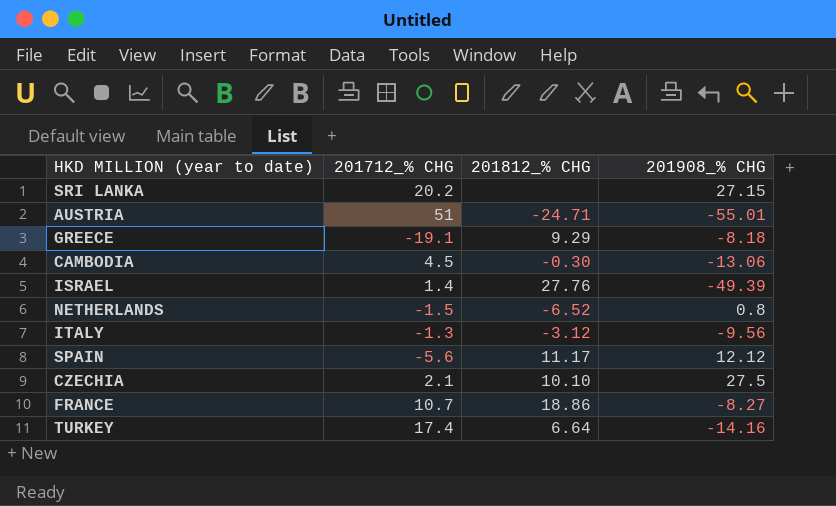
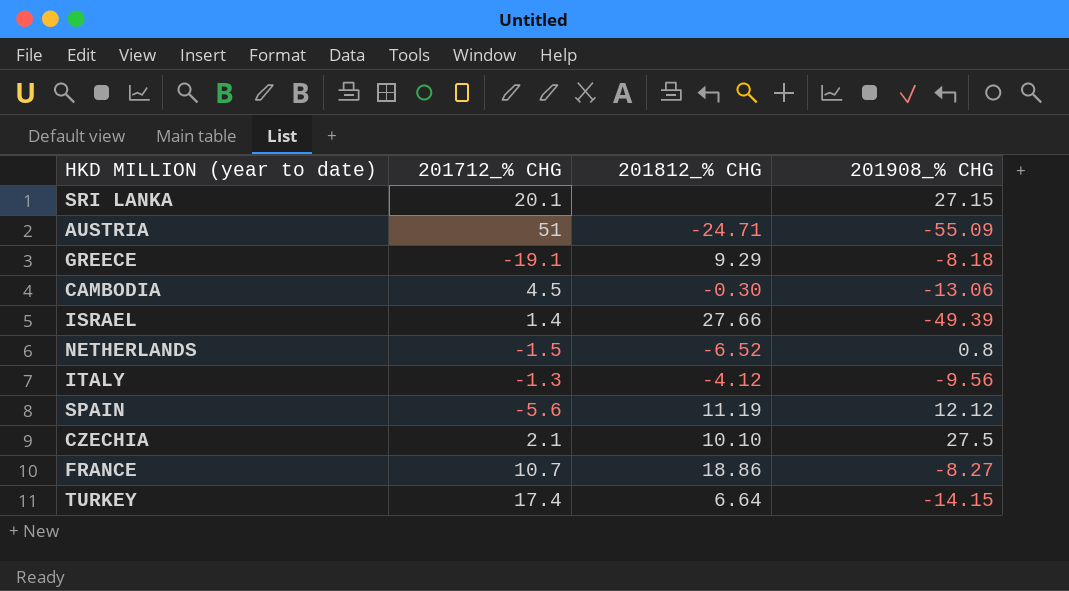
SRI LANKA | 201712_% CHG: 20.2 -> 20.1
AUSTRIA | 201908_% CHG: -55.01 -> -55.09
ISRAEL | 201812_% CHG: 27.76 -> 27.66
ITALY | 201812_% CHG: -3.12 -> -4.12
SPAIN | 201812_% CHG: 11.17 -> 11.19
TURKEY | 201908_% CHG: -14.16 -> -14.15

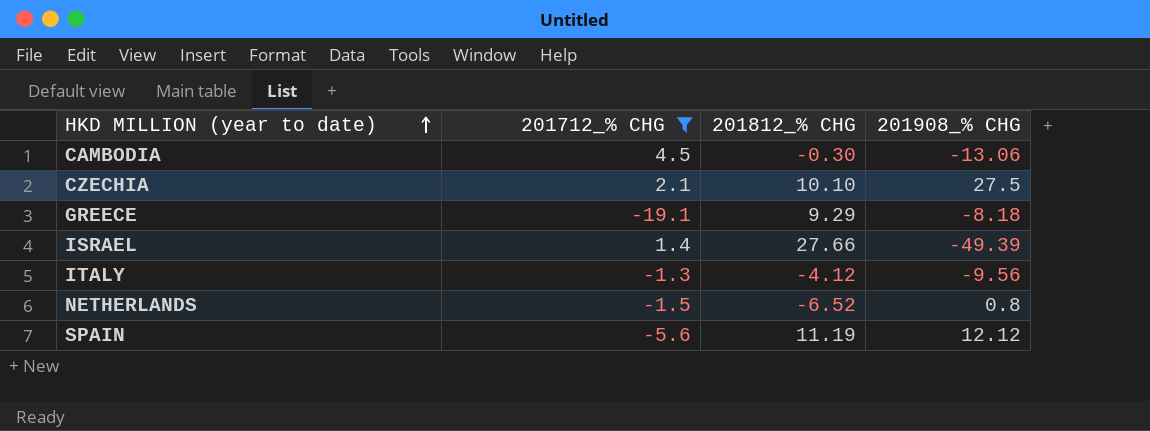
filter: none -> 201712_% CHG <= 4.5
row order: none -> HKD MILLION (year to date) ascending

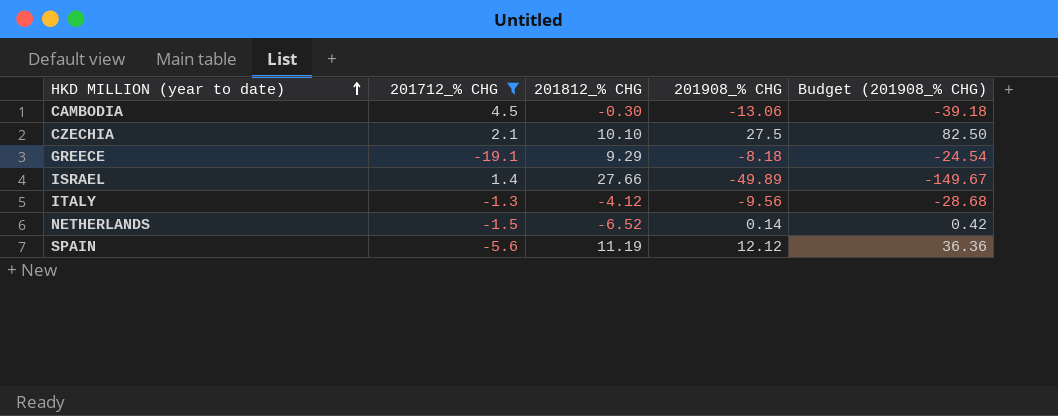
column Budget (201908_% CHG) | formula: none -> [201908_% CHG] * 3
ISRAEL | 201908_% CHG: -49.39 -> -49.89
NETHERLANDS | 201908_% CHG: 0.8 -> 0.14

